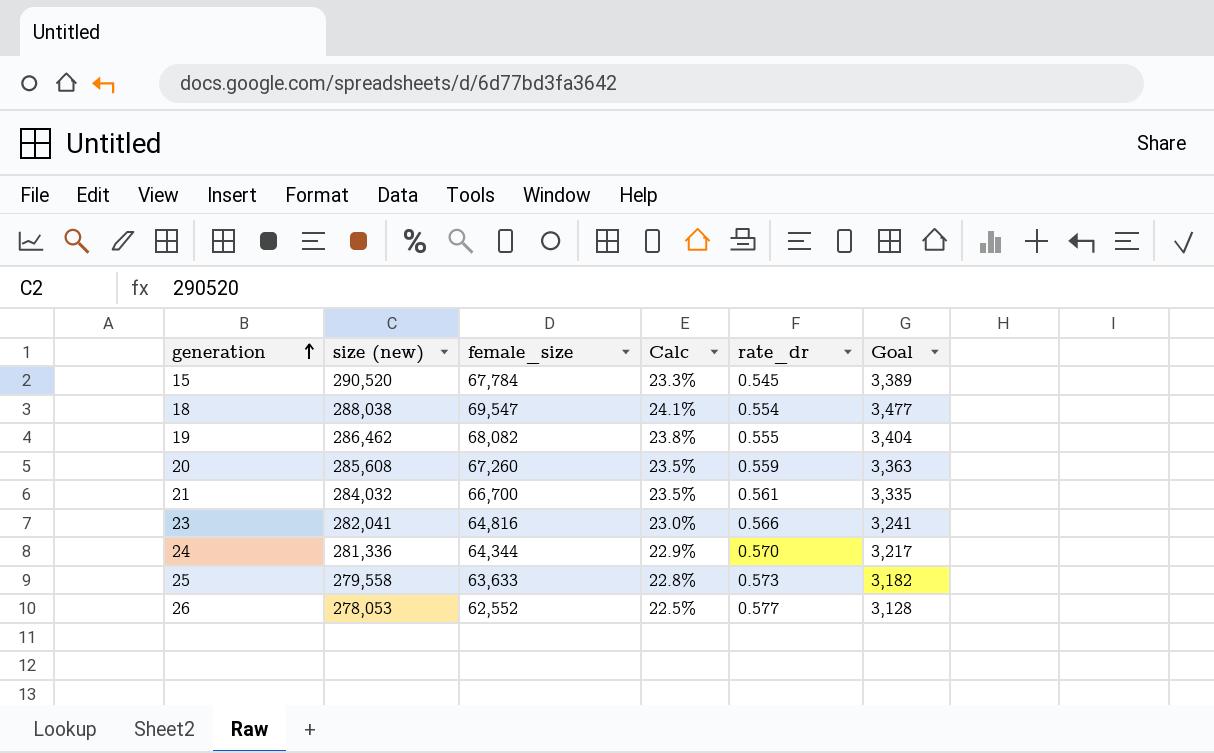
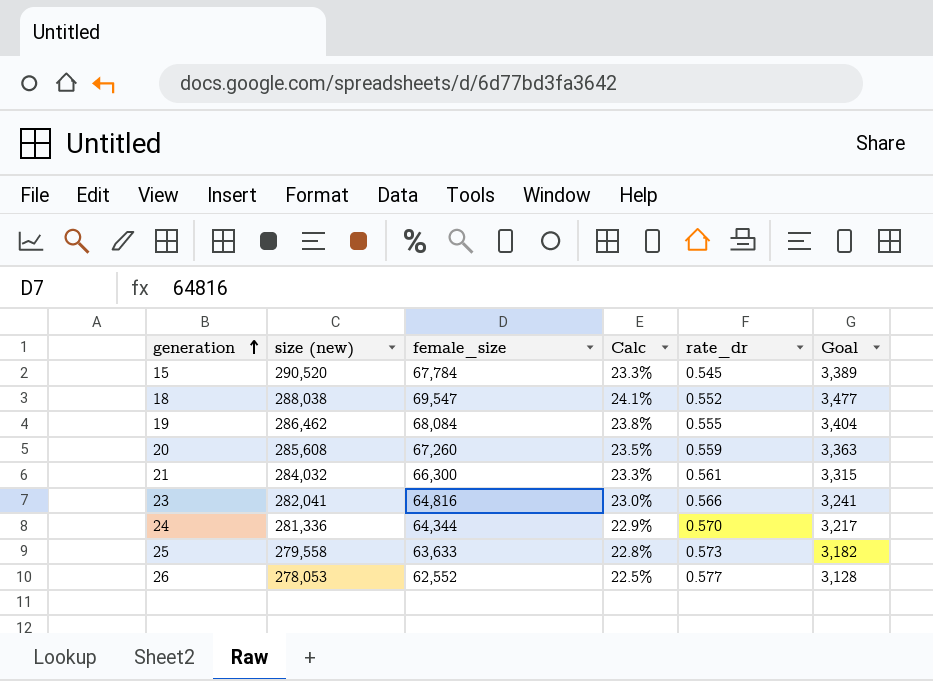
18 | rate_dr: 0.554 -> 0.552
19 | female_size: 68,082 -> 68,084
21 | female_size: 66,700 -> 66,300
21 | Calc: 23.5% -> 23.3%
21 | Goal: 3,335 -> 3,315

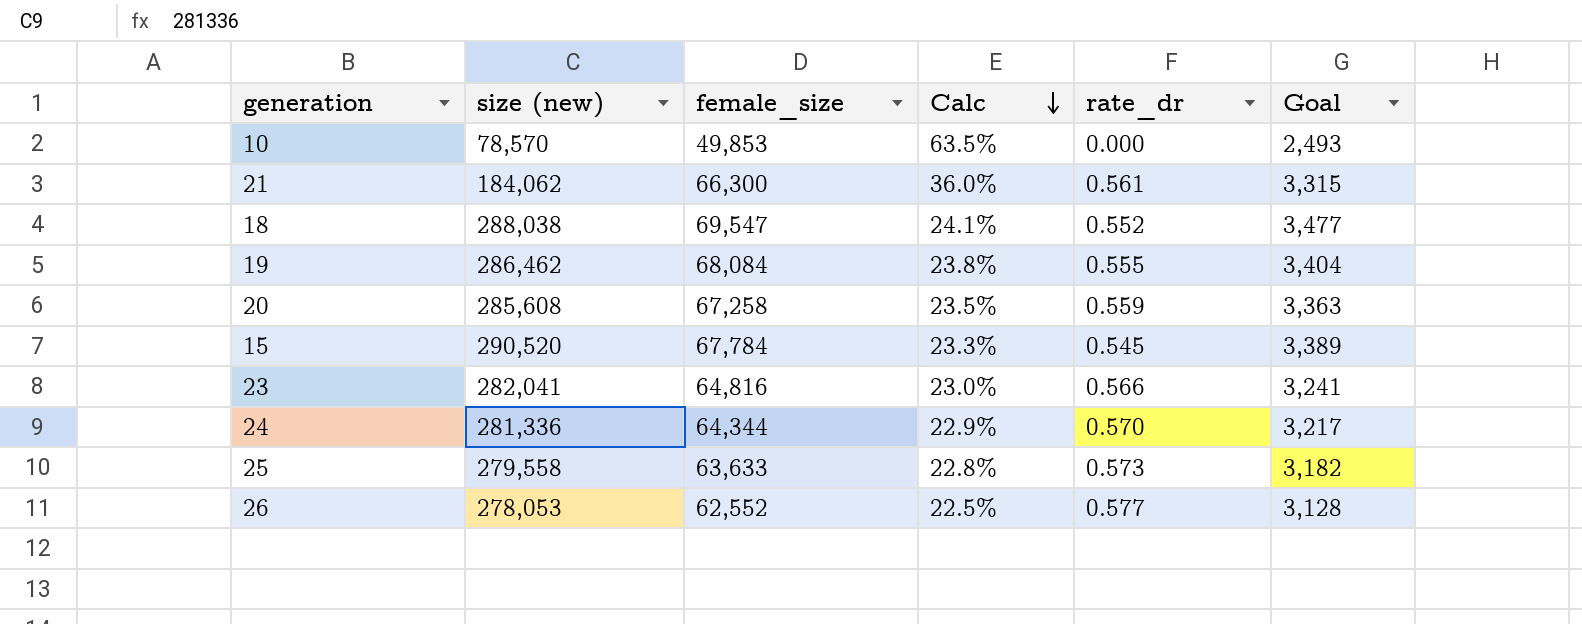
row order: generation ascending -> Calc descending
row 10: none -> 78,570 | 49,853 | 63.5% | 0.000 | 2,493
21 | size (new): 284,032 -> 184,062
21 | Calc: 23.3% -> 36.0%
20 | female_size: 67,260 -> 67,258

